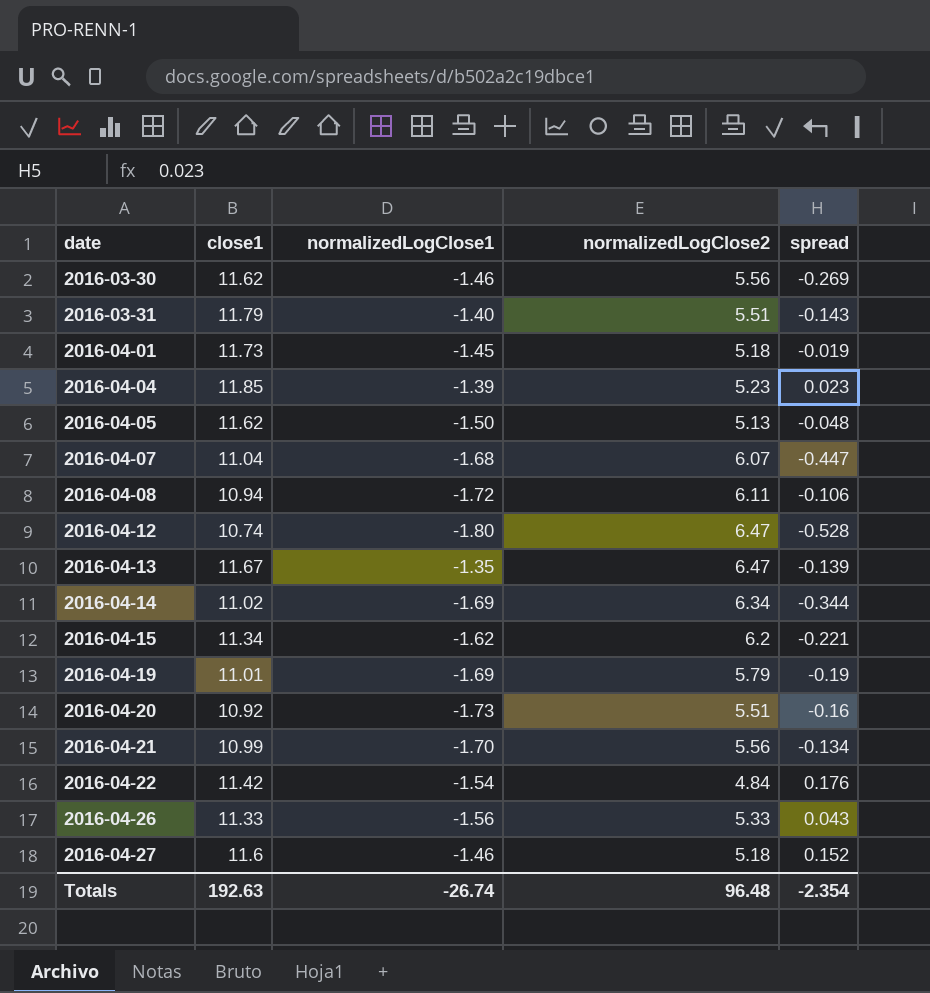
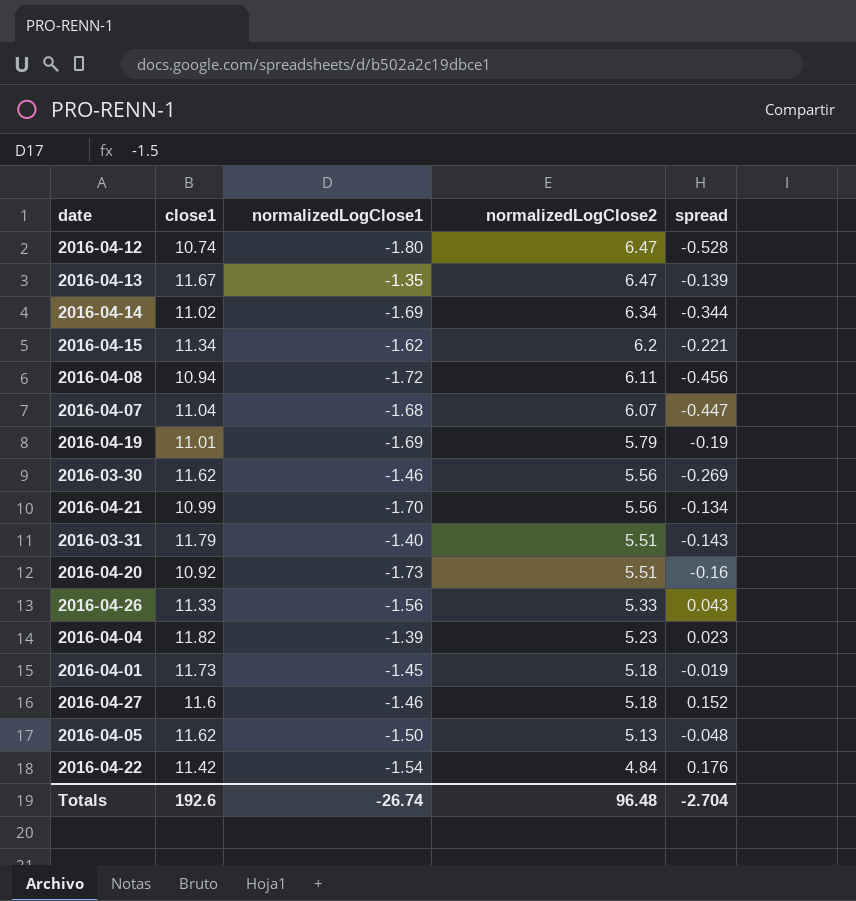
row order: date ascending -> normalizedLogClose2 descending
2016-04-08 | spread: -0.106 -> -0.456
2016-04-04 | close1: 11.85 -> 11.82
Totals | close1: 192.63 -> 192.6
Totals | spread: -2.354 -> -2.704

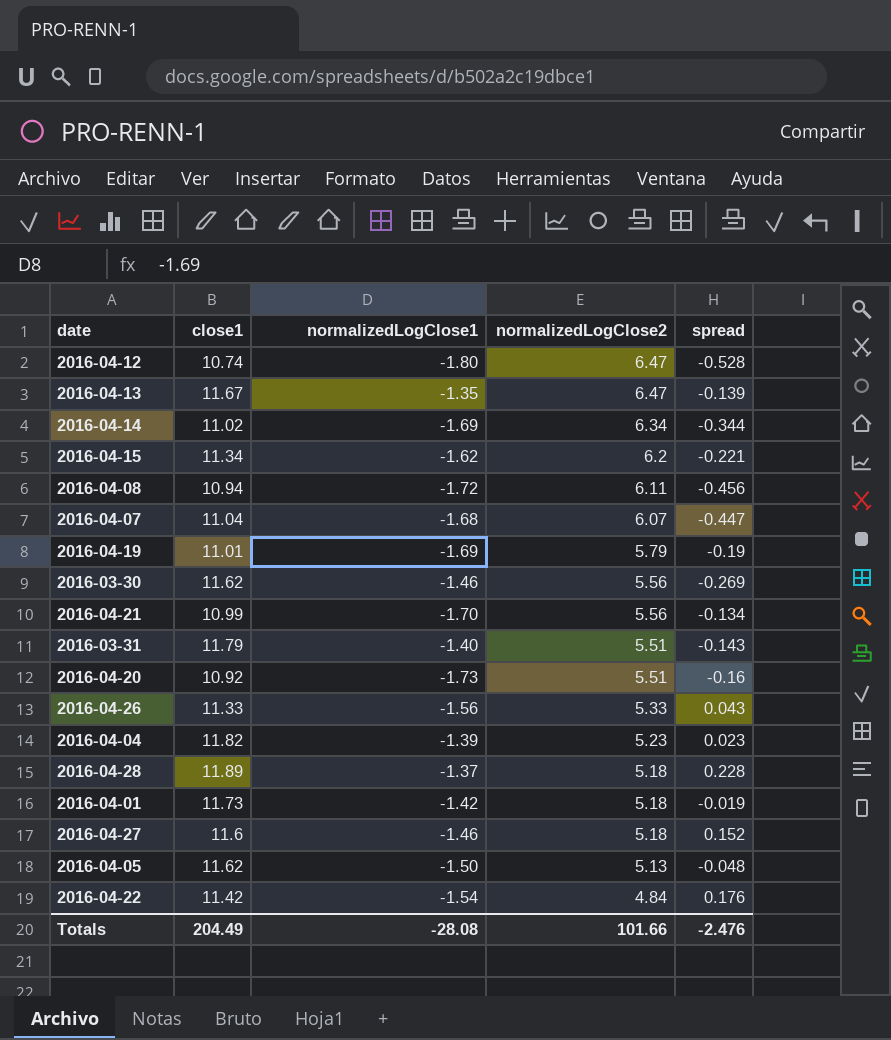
row 2016-04-28: none -> 11.89 | -1.37 | 5.18 | 0.228
2016-04-01 | normalizedLogClose1: -1.45 -> -1.42
Totals | close1: 192.6 -> 204.49
Totals | normalizedLogClose1: -26.74 -> -28.08
Totals | normalizedLogClose2: 96.48 -> 101.66
Totals | spread: -2.704 -> -2.476

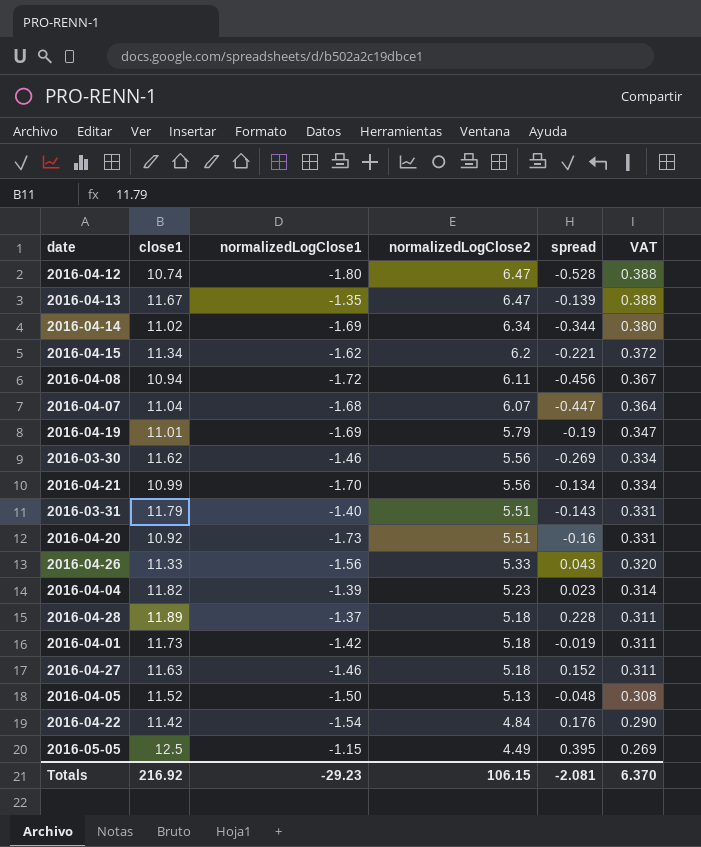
column VAT | formula: none -> [normalizedLogClose2] * 0.06
2016-04-27 | close1: 11.6 -> 11.63
2016-04-05 | close1: 11.62 -> 11.52
row 2016-05-05: none -> 12.5 | -1.15 | 4.49 | 0.395 | 0.269
Totals | close1: 204.49 -> 216.92
Totals | normalizedLogClose1: -28.08 -> -29.23
Totals | normalizedLogClose2: 101.66 -> 106.15
Totals | spread: -2.476 -> -2.081

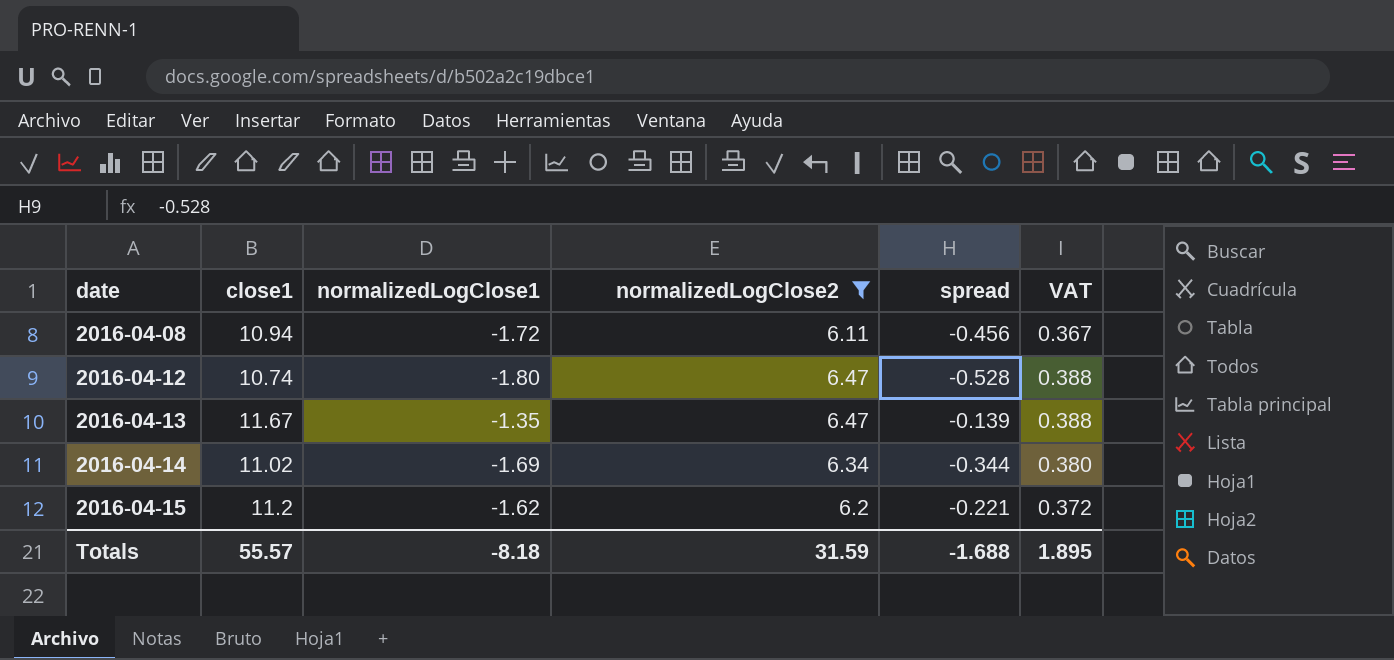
filter: none -> normalizedLogClose2 >= 6.11
row order: normalizedLogClose2 descending -> date ascending
2016-04-15 | close1: 11.34 -> 11.2
Totals | close1: 216.92 -> 55.57
Totals | normalizedLogClose1: -29.23 -> -8.18
Totals | normalizedLogClose2: 106.15 -> 31.59
Totals | spread: -2.081 -> -1.688
Totals | VAT: 6.370 -> 1.895

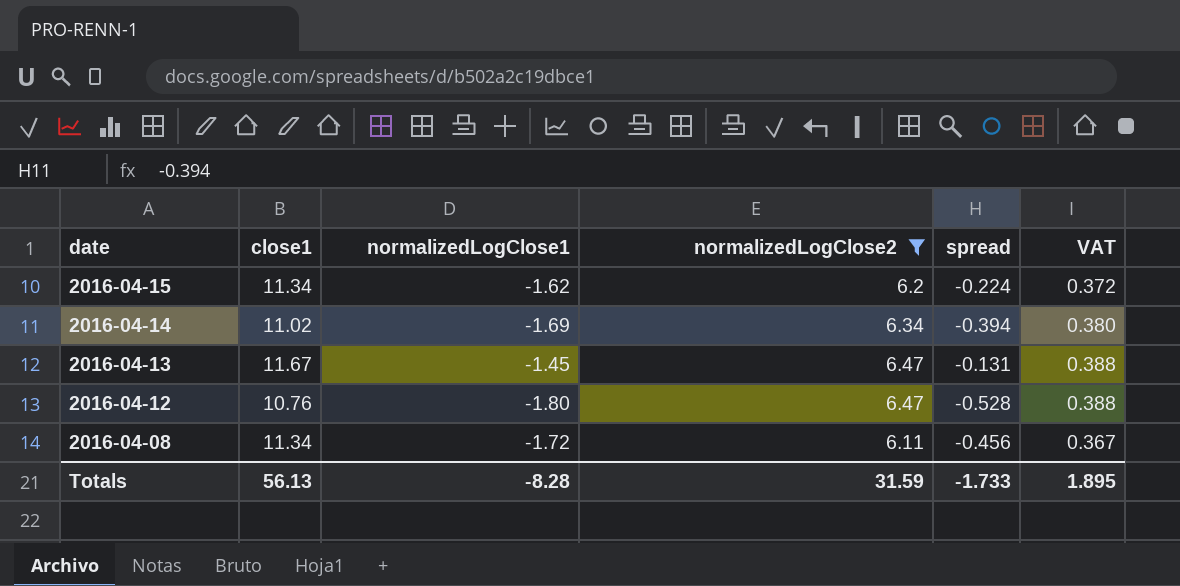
row order: date ascending -> date descending
2016-04-15 | close1: 11.2 -> 11.34
2016-04-15 | spread: -0.221 -> -0.224
2016-04-14 | spread: -0.344 -> -0.394
2016-04-13 | normalizedLogClose1: -1.35 -> -1.45
2016-04-13 | spread: -0.139 -> -0.131
2016-04-12 | close1: 10.74 -> 10.76
2016-04-08 | close1: 10.94 -> 11.34
Totals | close1: 55.57 -> 56.13
Totals | normalizedLogClose1: -8.18 -> -8.28
Totals | spread: -1.688 -> -1.733

